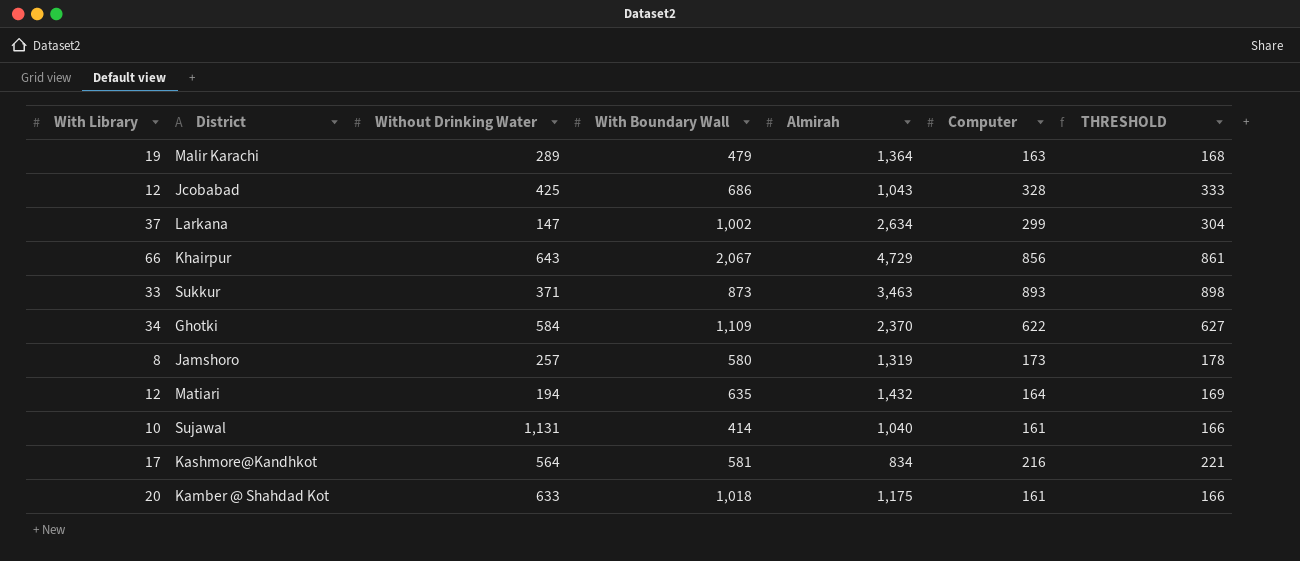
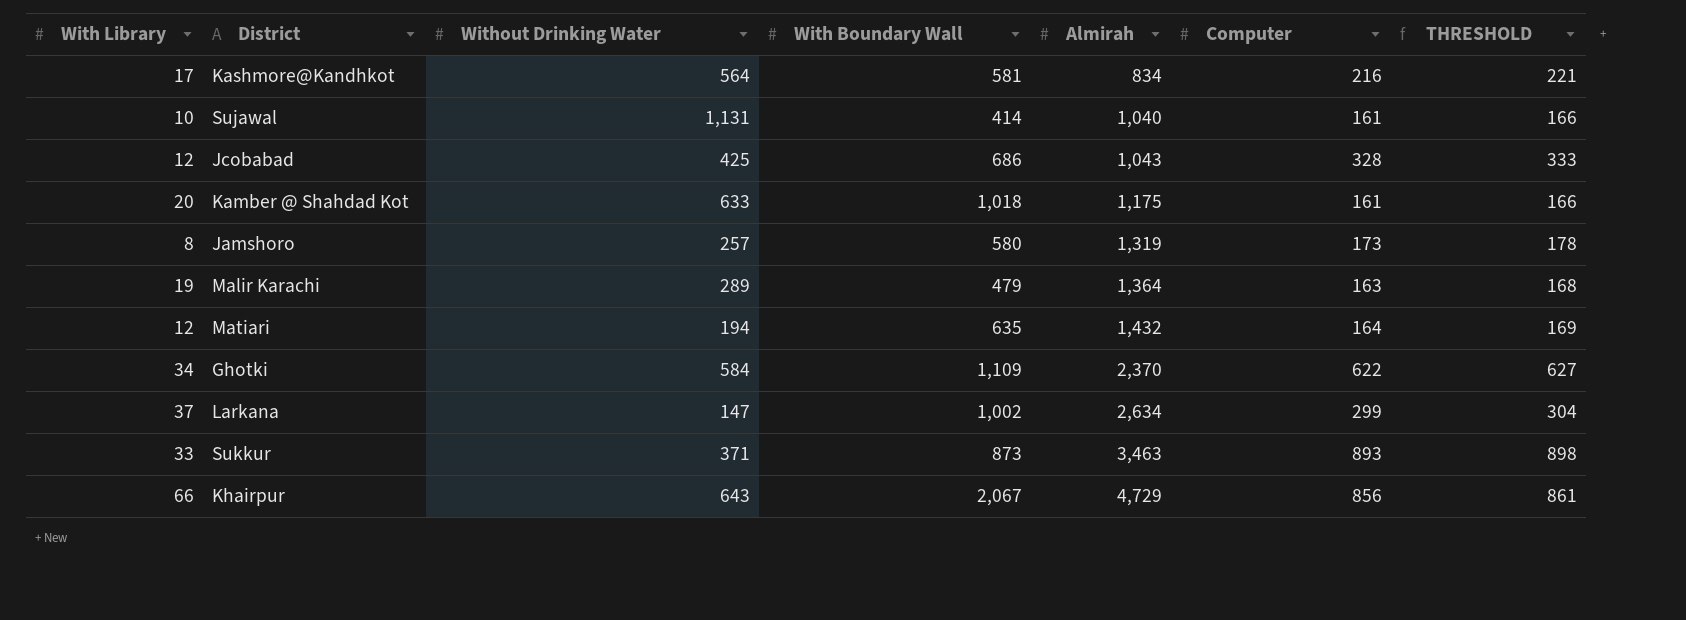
row order: none -> Almirah ascending

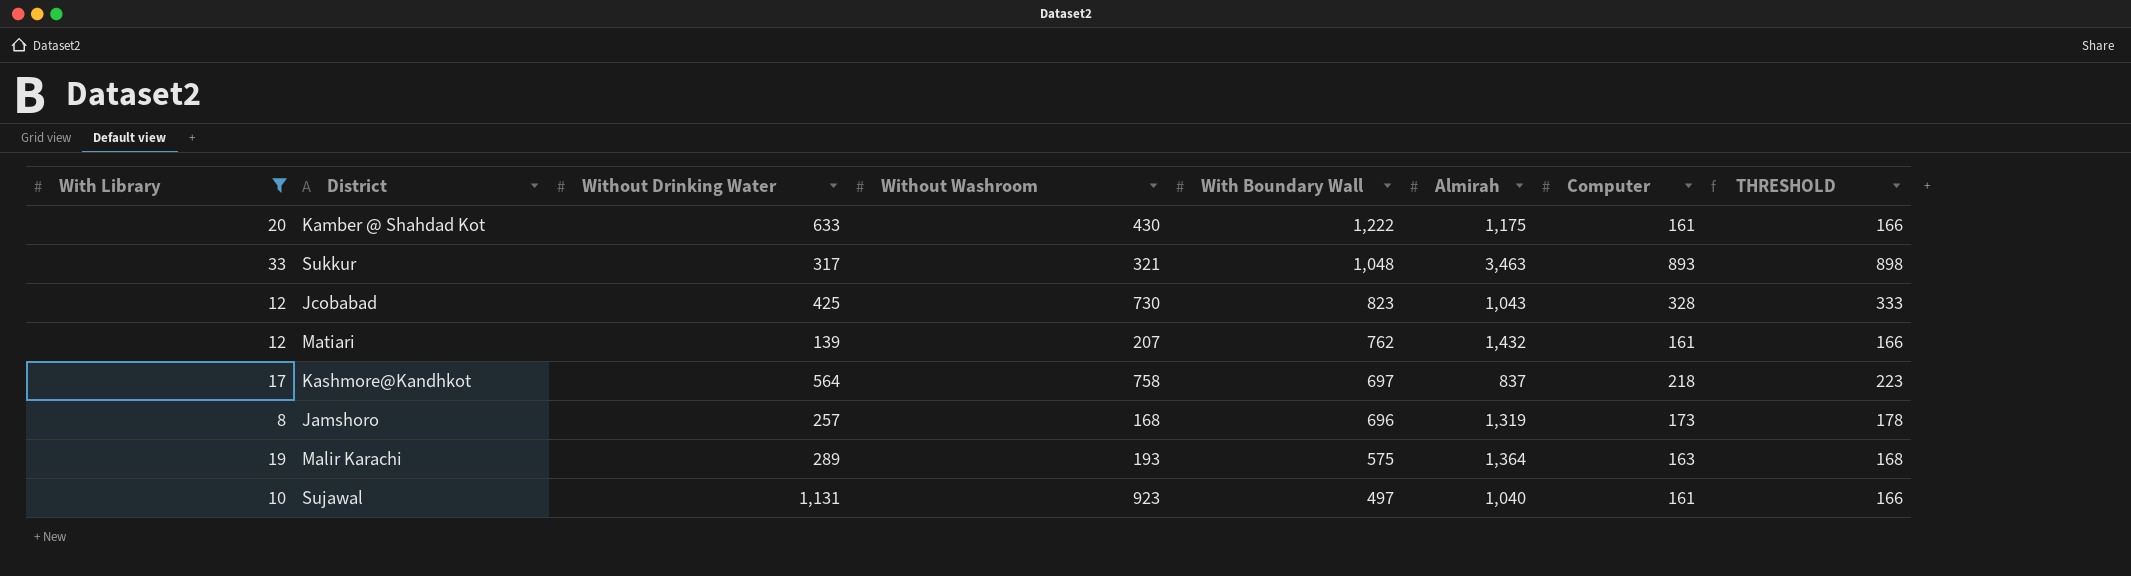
filter: none -> With Library <= 33
row order: Almirah ascending -> With Boundary Wall descending
column Without Washroom | position: none -> 4
Kamber @ Shahdad Kot | With Boundary Wall: 1,018 -> 1,222
Sukkur | Without Drinking Water: 371 -> 317
Sukkur | With Boundary Wall: 873 -> 1,048
Jcobabad | With Boundary Wall: 686 -> 823
Matiari | Without Drinking Water: 194 -> 139
Matiari | With Boundary Wall: 635 -> 762
Matiari | Computer: 164 -> 161
Matiari | THRESHOLD: 169 -> 166
Kashmore@Kandhkot | With Boundary Wall: 581 -> 697
Kashmore@Kandhkot | Almirah: 834 -> 837
Kashmore@Kandhkot | Computer: 216 -> 218
Kashmore@Kandhkot | THRESHOLD: 221 -> 223
Jamshoro | With Boundary Wall: 580 -> 696
Malir Karachi | With Boundary Wall: 479 -> 575
Sujawal | With Boundary Wall: 414 -> 497

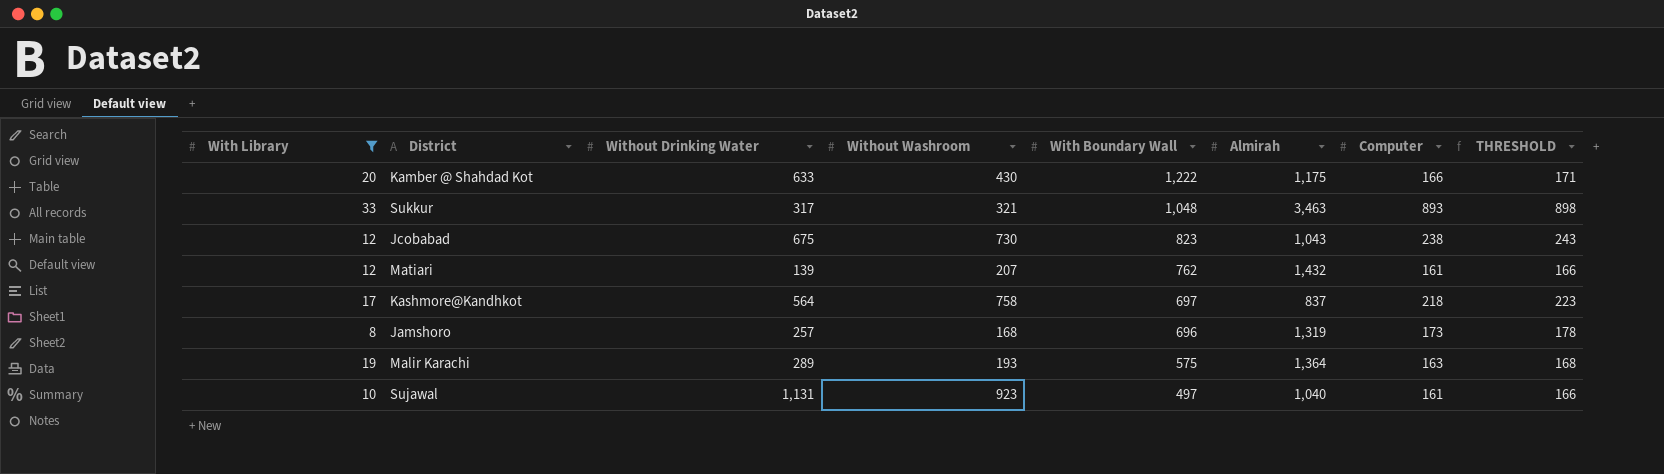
Kamber @ Shahdad Kot | Computer: 161 -> 166
Kamber @ Shahdad Kot | THRESHOLD: 166 -> 171
Jcobabad | Without Drinking Water: 425 -> 675
Jcobabad | Computer: 328 -> 238
Jcobabad | THRESHOLD: 333 -> 243

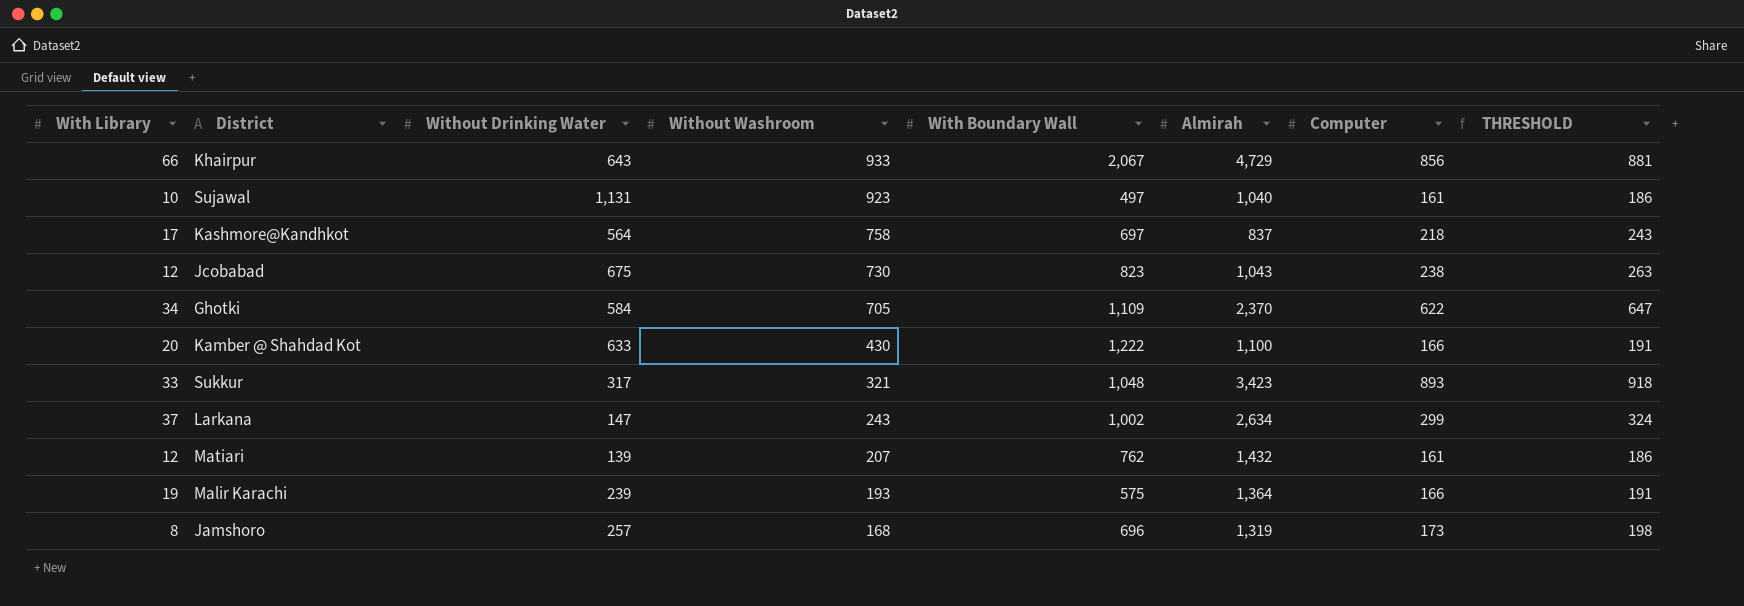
filter: With Library <= 33 -> none
row order: With Boundary Wall descending -> Without Washroom descending
column THRESHOLD | formula: [Computer] + 5 -> [Computer] + 25
Kamber @ Shahdad Kot | Almirah: 1,175 -> 1,100
Sukkur | Almirah: 3,463 -> 3,423
Malir Karachi | Without Drinking Water: 289 -> 239
Malir Karachi | Computer: 163 -> 166

